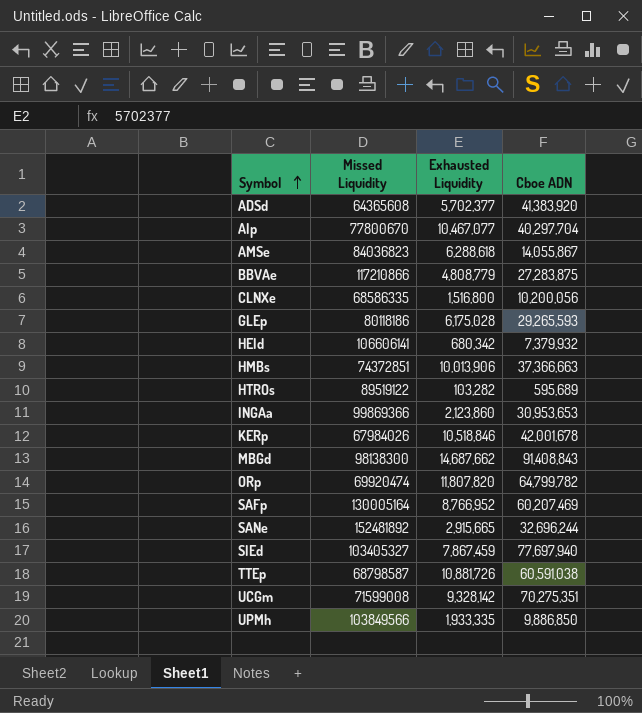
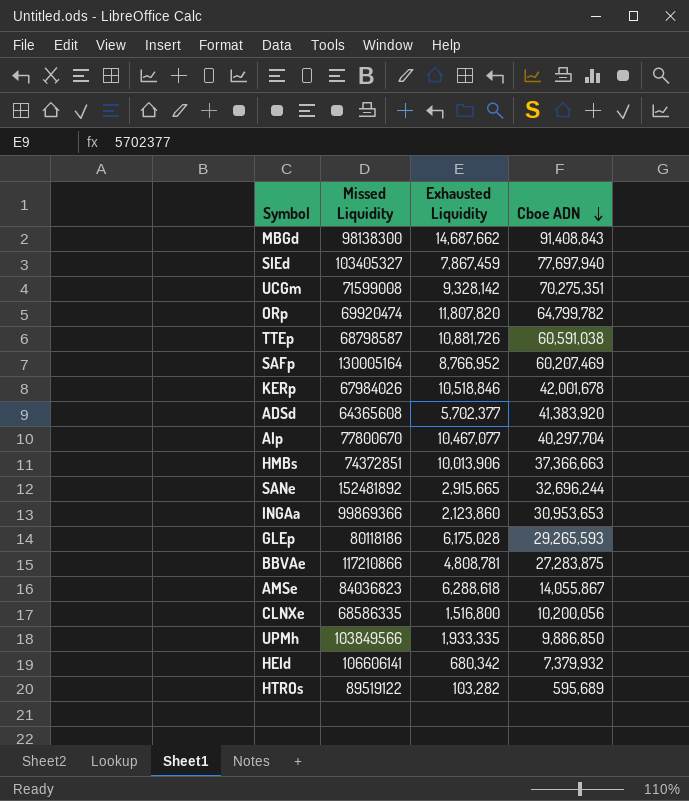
row order: Symbol ascending -> Cboe ADN descending
BBVAe | Exhausted Liquidity: 4,808,779 -> 4,808,781

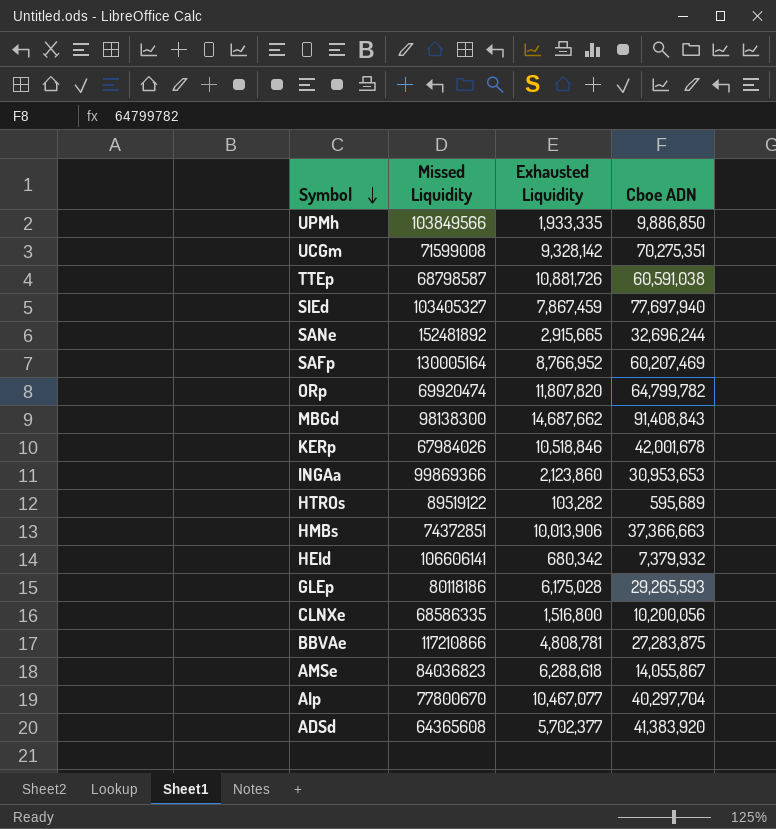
row order: Cboe ADN descending -> Symbol descending

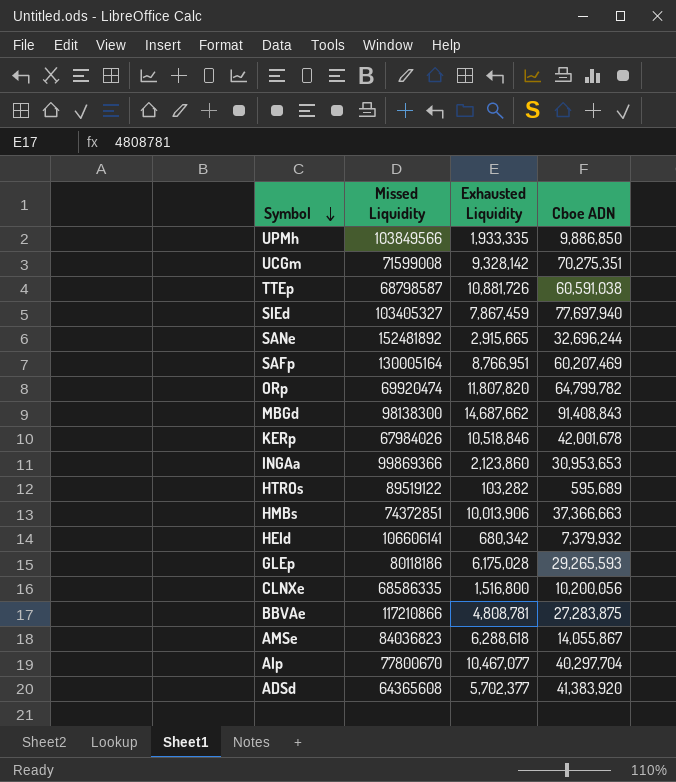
SAFp | Exhausted Liquidity: 8,766,952 -> 8,766,951

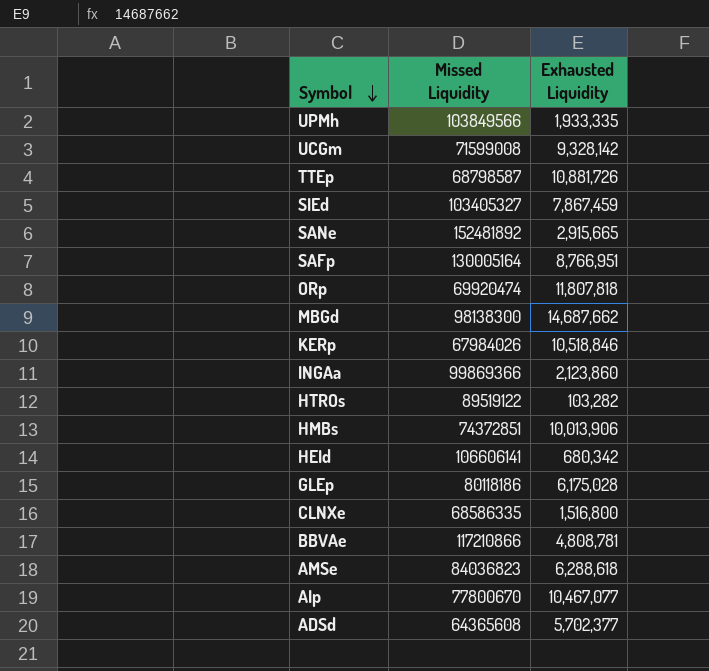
column Cboe ADN | position: 4 -> none
ORp | Exhausted Liquidity: 11,807,820 -> 11,807,818

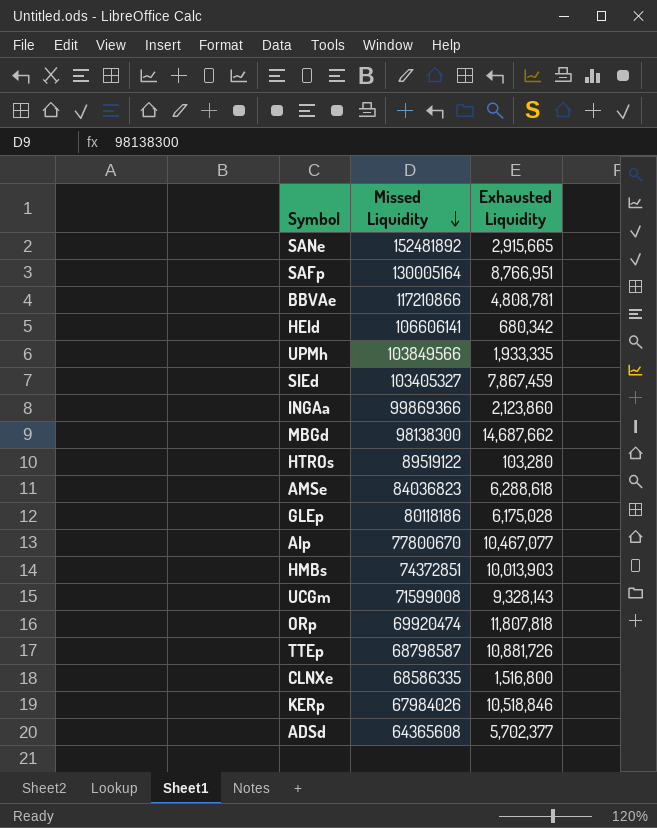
row order: Symbol descending -> Missed Liquidity descending
HTROs | Exhausted Liquidity: 103,282 -> 103,280
HMBs | Exhausted Liquidity: 10,013,906 -> 10,013,903
UCGm | Exhausted Liquidity: 9,328,142 -> 9,328,143

